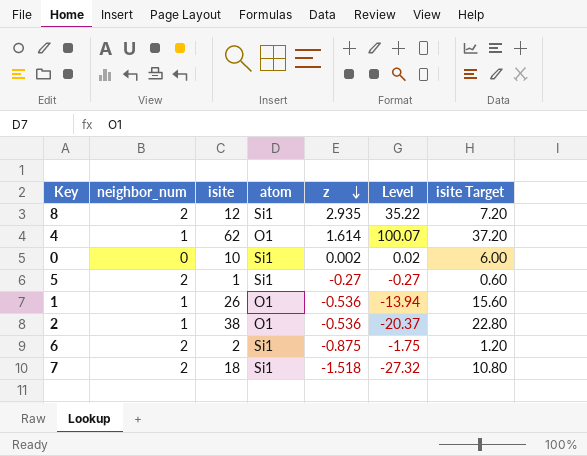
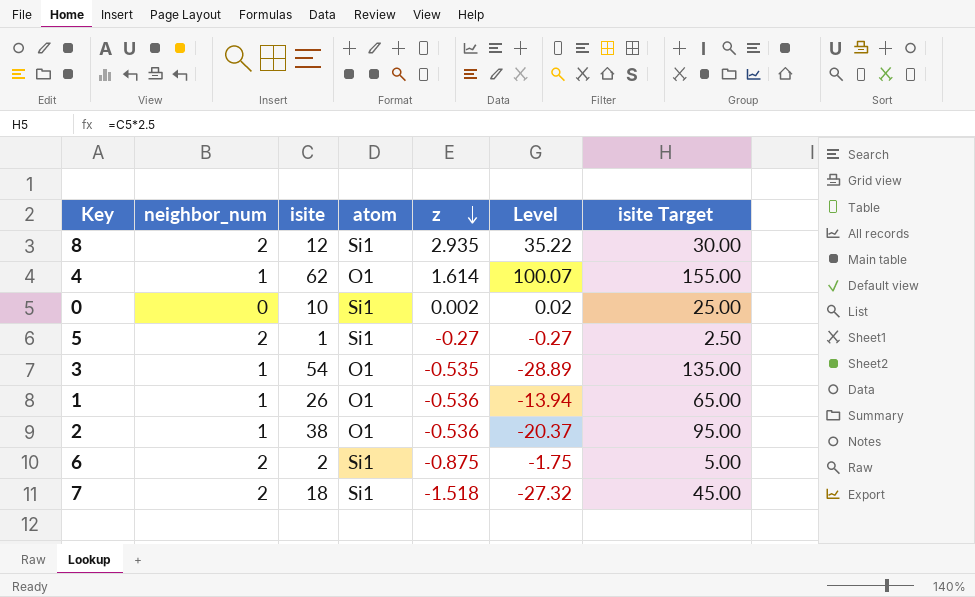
column isite Target | formula: [isite] * 0.6 -> [isite] * 2.5
row 3: none -> 1 | 54 | O1 | -0.535 | -28.89 | 135.00

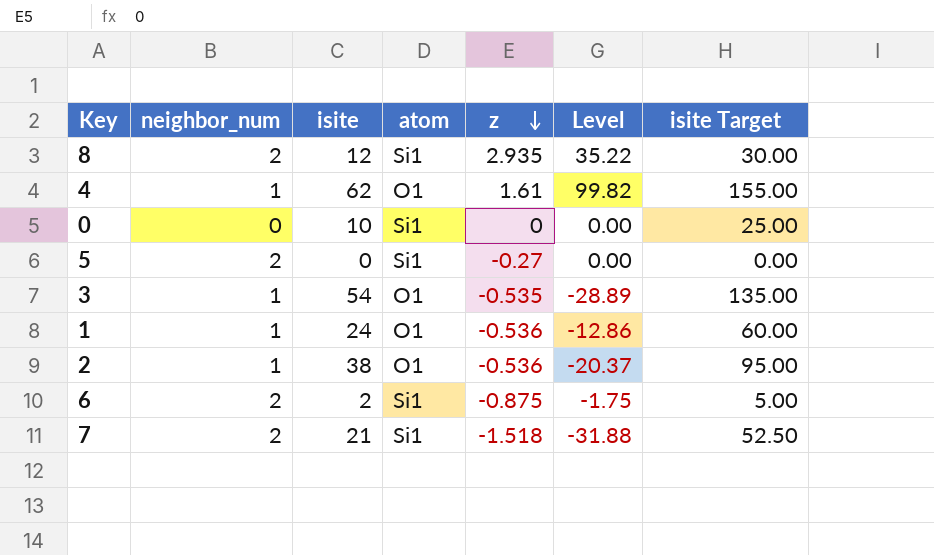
4 | z: 1.614 -> 1.61
4 | Level: 100.07 -> 99.82
0 | z: 0.002 -> 0
0 | Level: 0.02 -> 0.00
5 | isite: 1 -> 0
5 | Level: -0.27 -> 0.00
5 | isite Target: 2.50 -> 0.00
1 | isite: 26 -> 24
1 | Level: -13.94 -> -12.86
1 | isite Target: 65.00 -> 60.00
7 | isite: 18 -> 21
7 | Level: -27.32 -> -31.88
7 | isite Target: 45.00 -> 52.50

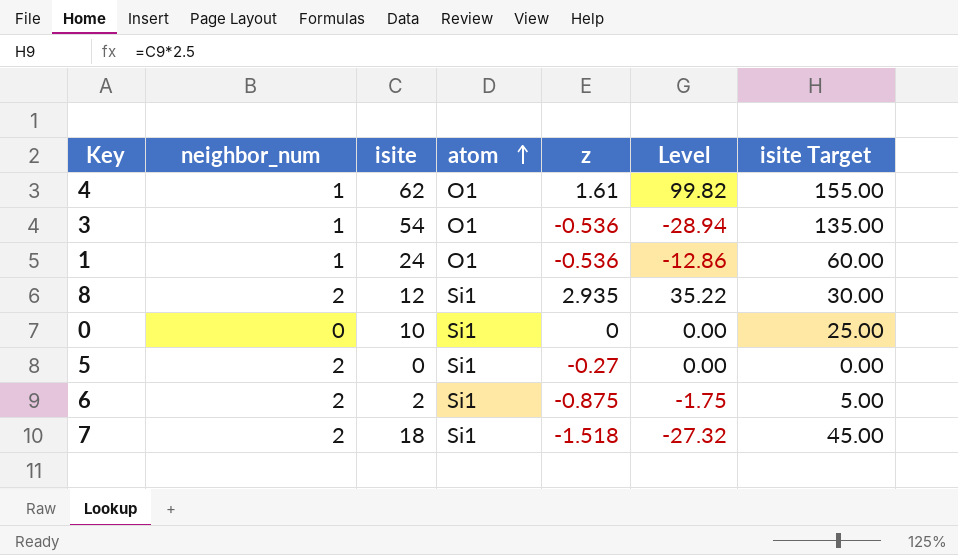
row order: z descending -> atom ascending
row 2: 1 | 38 | O1 | -0.536 | -20.37 | 95.00 -> none
3 | z: -0.535 -> -0.536
3 | Level: -28.89 -> -28.94
7 | isite: 21 -> 18
7 | Level: -31.88 -> -27.32
7 | isite Target: 52.50 -> 45.00

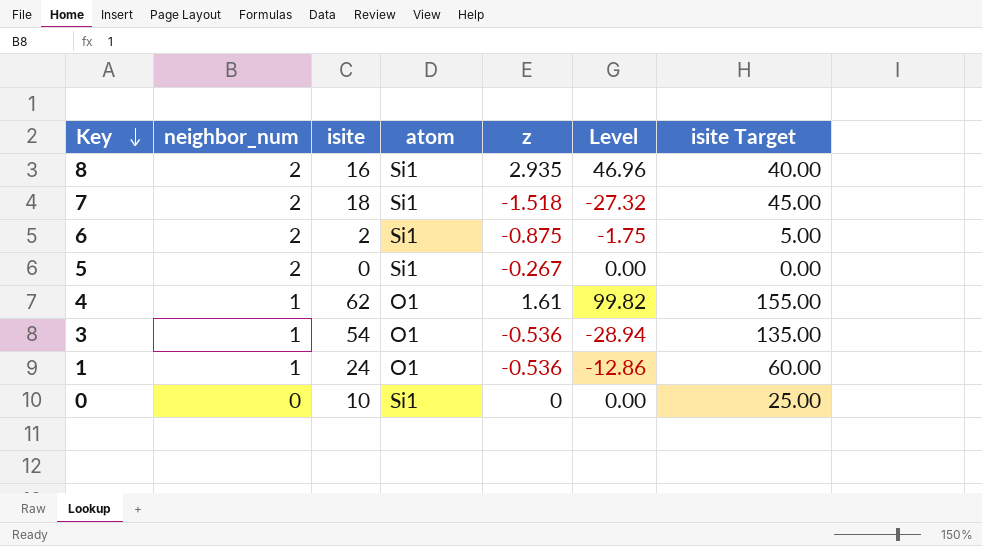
row order: atom ascending -> Key descending
8 | isite: 12 -> 16
8 | Level: 35.22 -> 46.96
8 | isite Target: 30.00 -> 40.00
5 | z: -0.27 -> -0.267

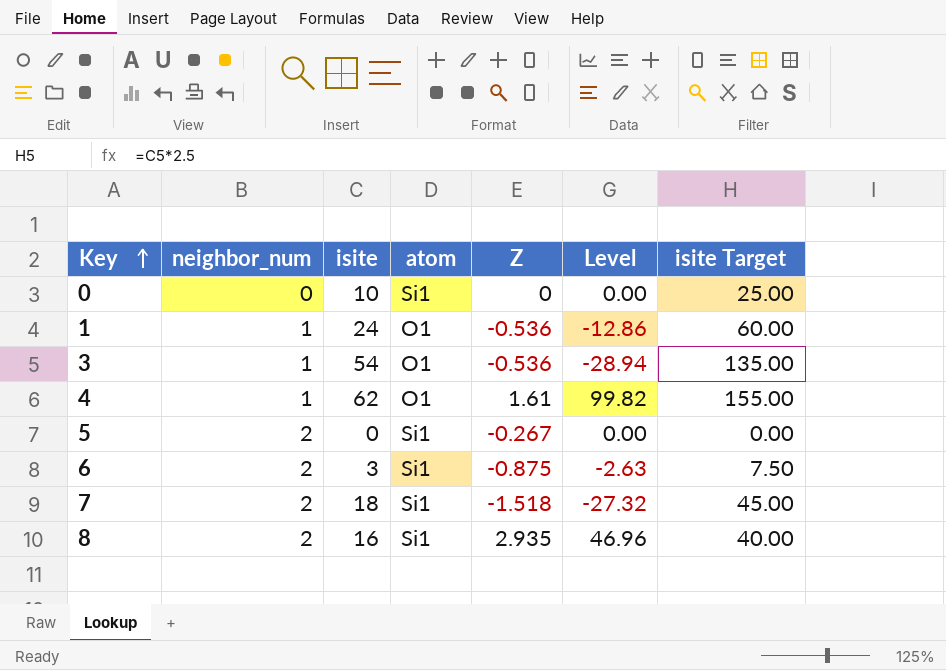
row order: Key descending -> Key ascending
column name: z -> Z
6 | isite: 2 -> 3
6 | Level: -1.75 -> -2.63
6 | isite Target: 5.00 -> 7.50

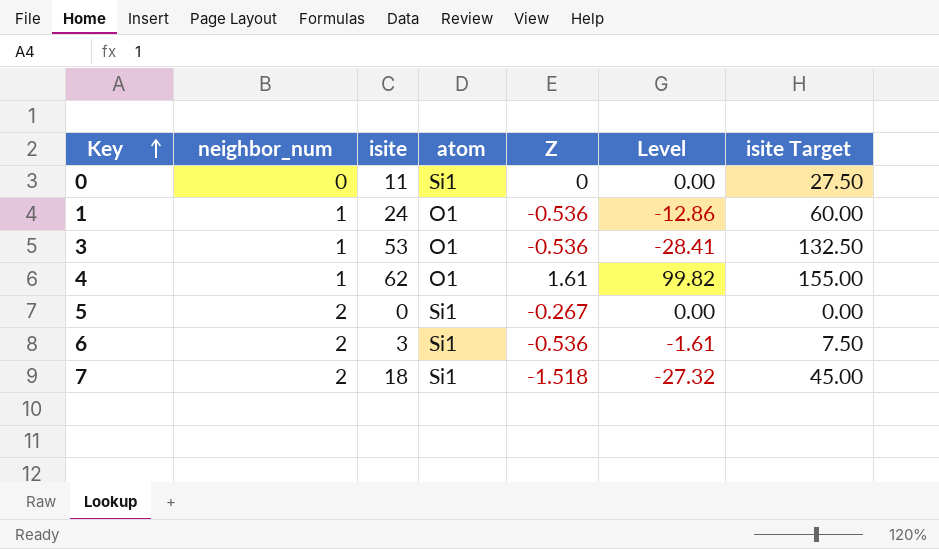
row 8: 2 | 16 | Si1 | 2.935 | 46.96 | 40.00 -> none
0 | isite: 10 -> 11
0 | isite Target: 25.00 -> 27.50
3 | isite: 54 -> 53
3 | Level: -28.94 -> -28.41
3 | isite Target: 135.00 -> 132.50
6 | Z: -0.875 -> -0.536
6 | Level: -2.63 -> -1.61

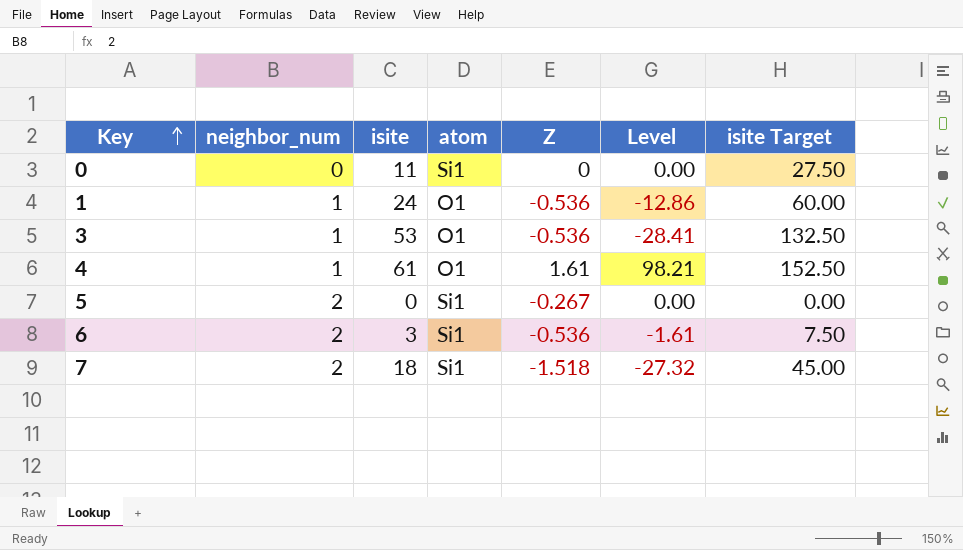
4 | isite: 62 -> 61
4 | Level: 99.82 -> 98.21
4 | isite Target: 155.00 -> 152.50

